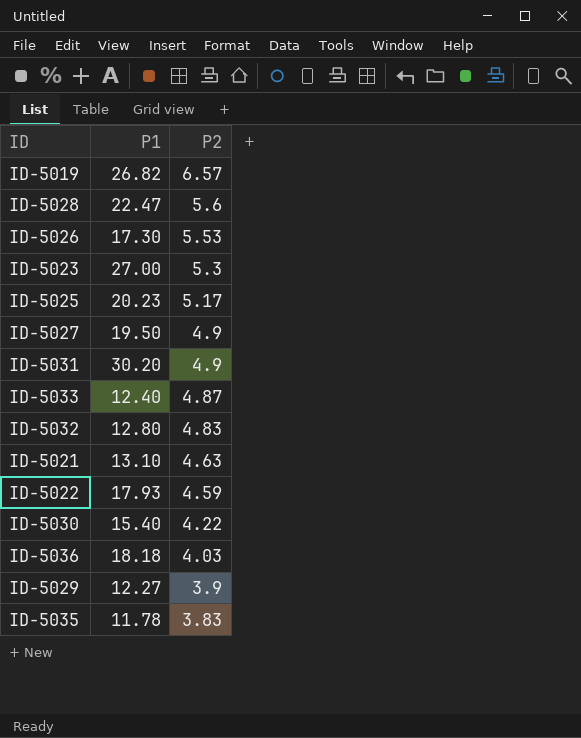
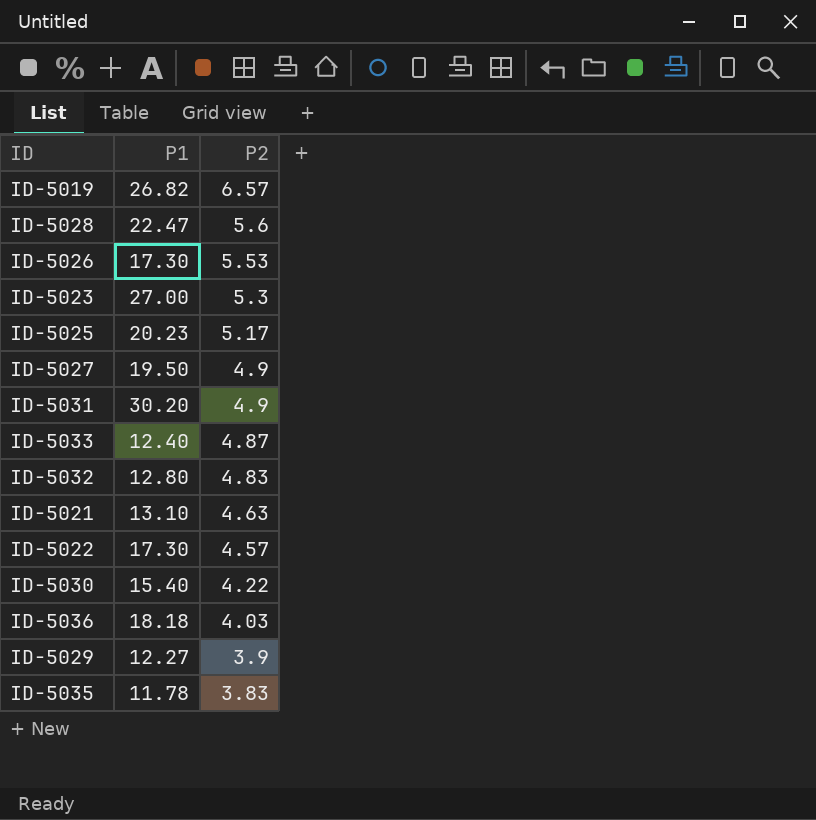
ID-5022 | P1: 17.93 -> 17.30
ID-5022 | P2: 4.59 -> 4.57

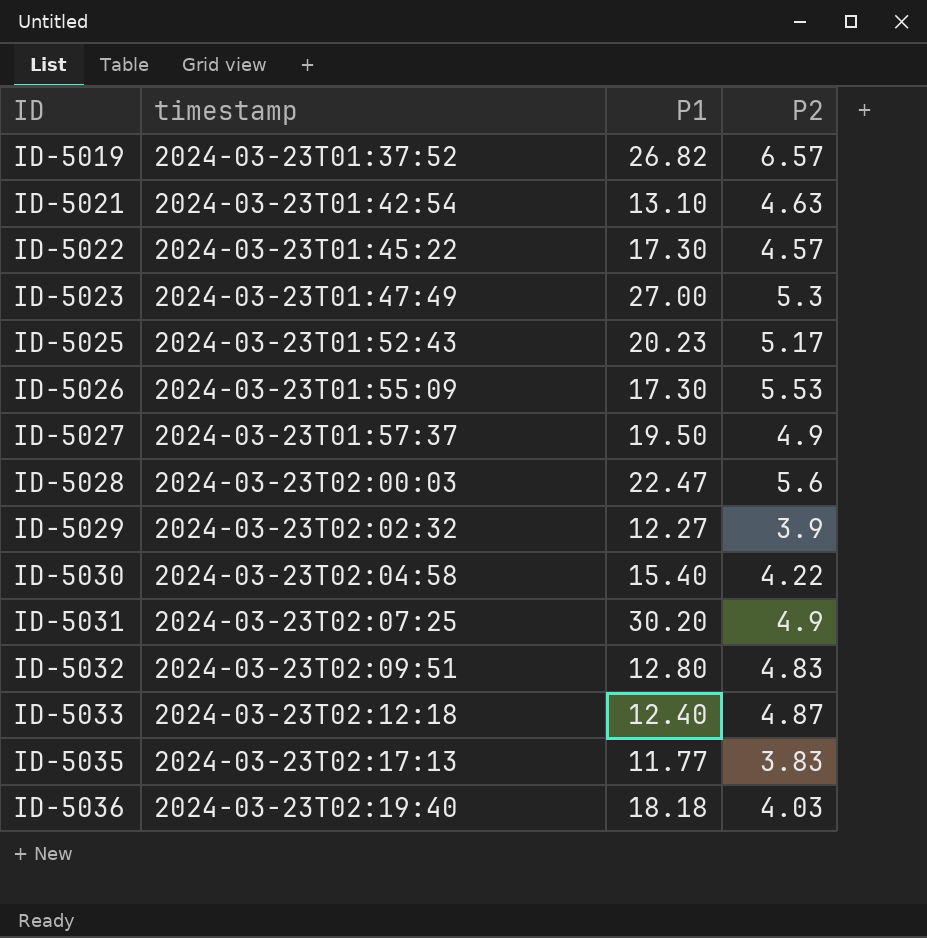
row order: P2 descending -> ID ascending
column timestamp | position: none -> 2
ID-5035 | P1: 11.78 -> 11.77

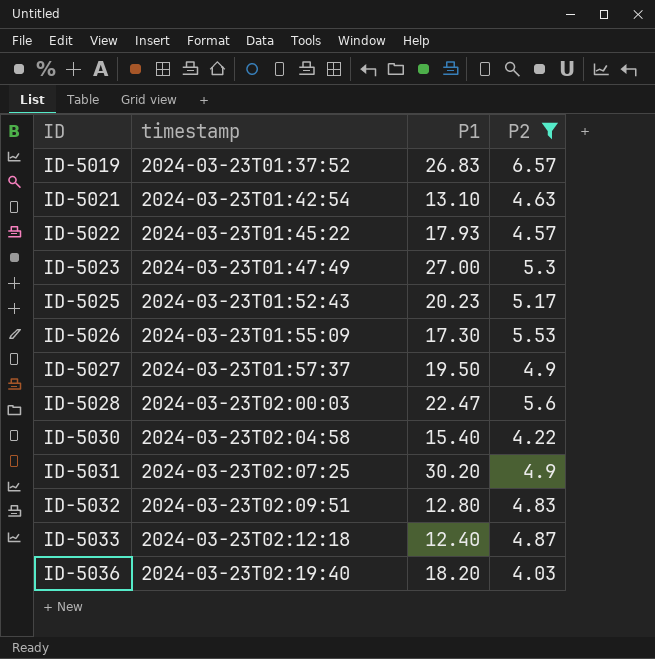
filter: none -> P2 >= 4.03
ID-5019 | P1: 26.82 -> 26.83
ID-5022 | P1: 17.30 -> 17.93
ID-5036 | P1: 18.18 -> 18.20

